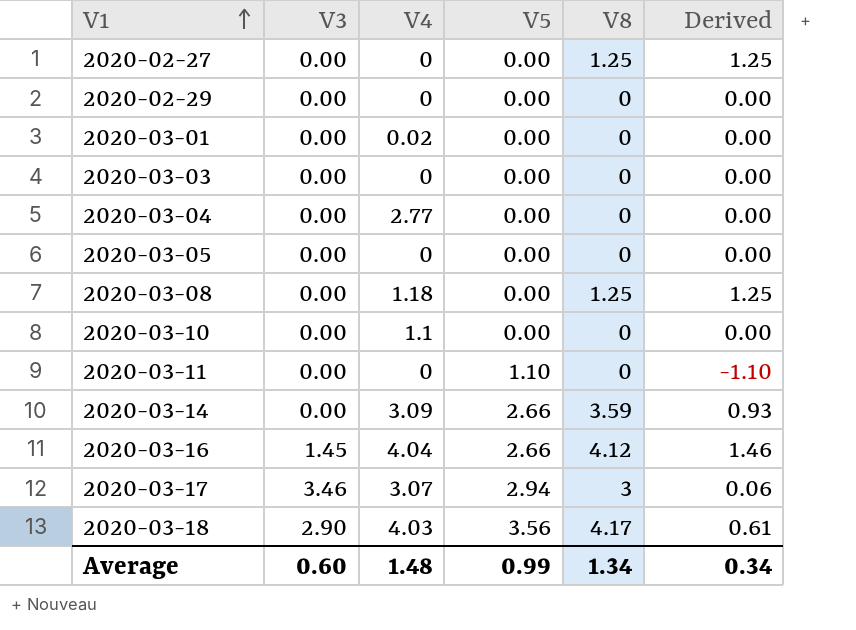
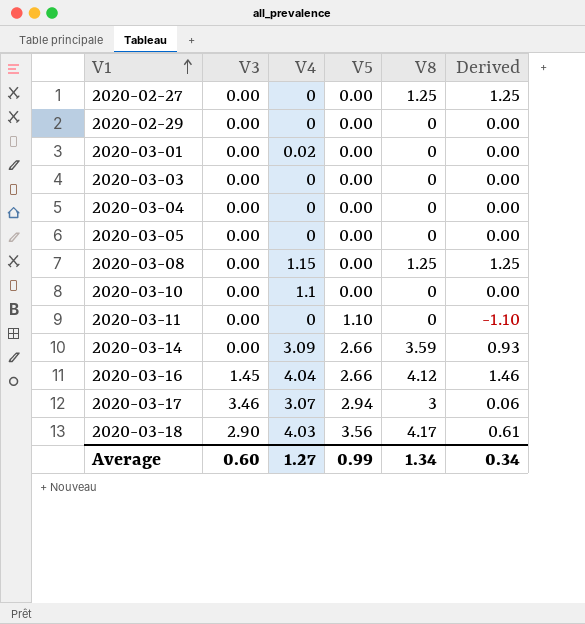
2020-03-04 | V4: 2.77 -> 0
2020-03-08 | V4: 1.18 -> 1.15
Average | V4: 1.48 -> 1.27

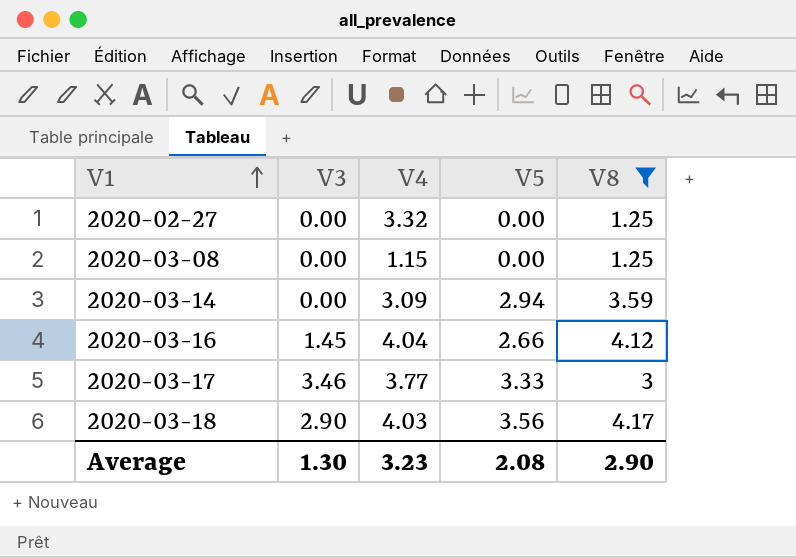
filter: none -> V8 != 0
column Derived | formula: [V8] - [V5] -> none
2020-02-27 | V4: 0 -> 3.32
2020-03-14 | V5: 2.66 -> 2.94
2020-03-17 | V4: 3.07 -> 3.77
2020-03-17 | V5: 2.94 -> 3.33
Average | V3: 0.60 -> 1.30
Average | V4: 1.27 -> 3.23
Average | V5: 0.99 -> 2.08
Average | V8: 1.34 -> 2.90

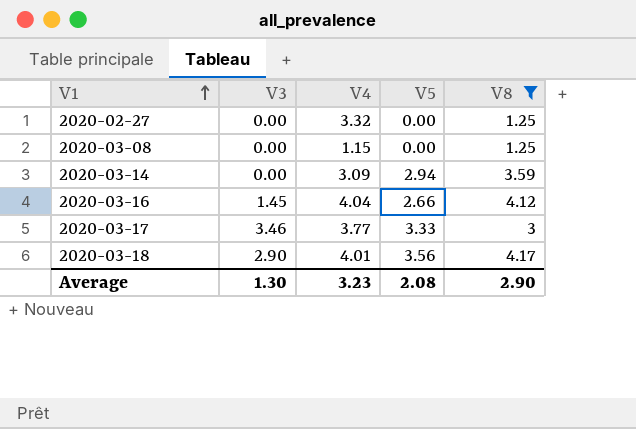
2020-03-18 | V4: 4.03 -> 4.01

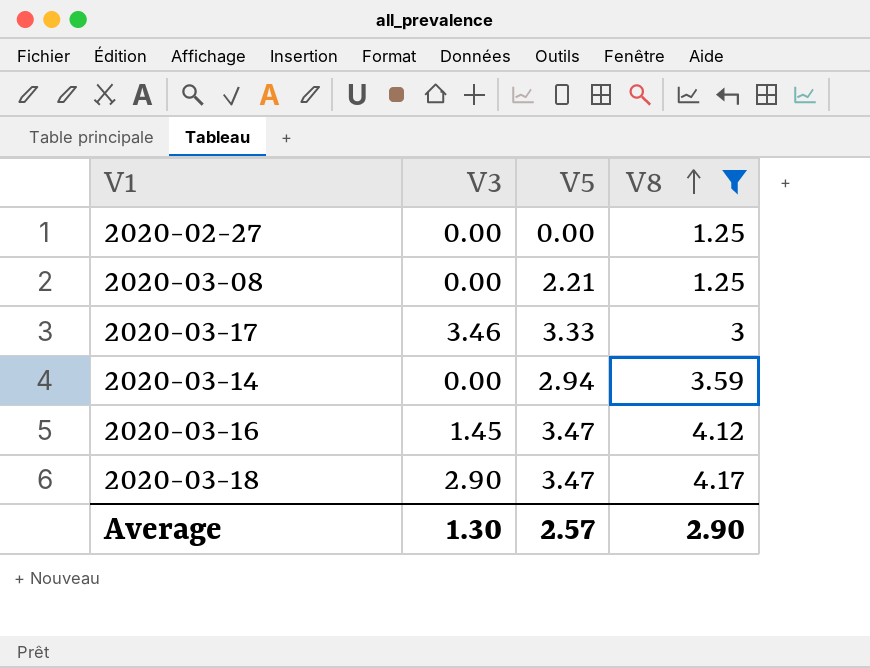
row order: V1 ascending -> V8 ascending
column V4 | position: 3 -> none
2020-03-08 | V5: 0.00 -> 2.21
2020-03-16 | V5: 2.66 -> 3.47
2020-03-18 | V5: 3.56 -> 3.47
Average | V5: 2.08 -> 2.57

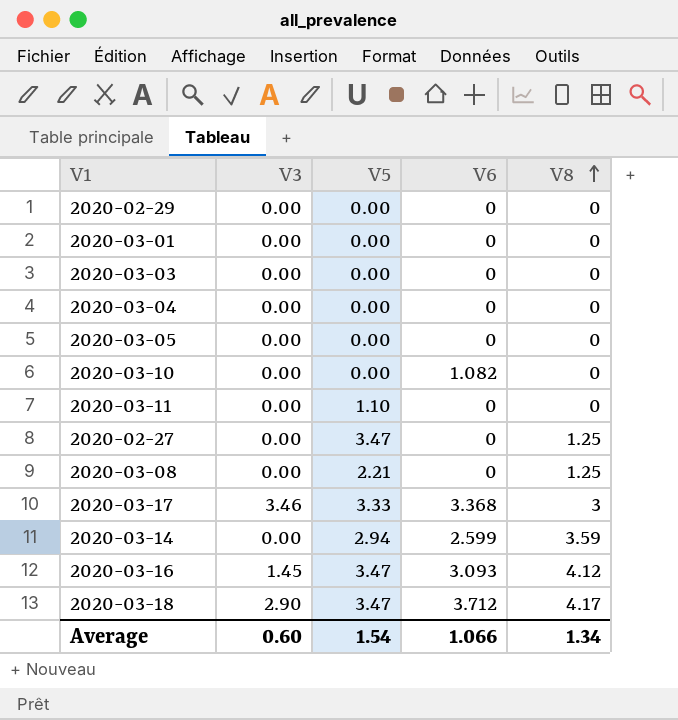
filter: V8 != 0 -> none
column V6 | position: none -> 4
2020-02-27 | V5: 0.00 -> 3.47
Average | V3: 1.30 -> 0.60
Average | V5: 2.57 -> 1.54
Average | V8: 2.90 -> 1.34

